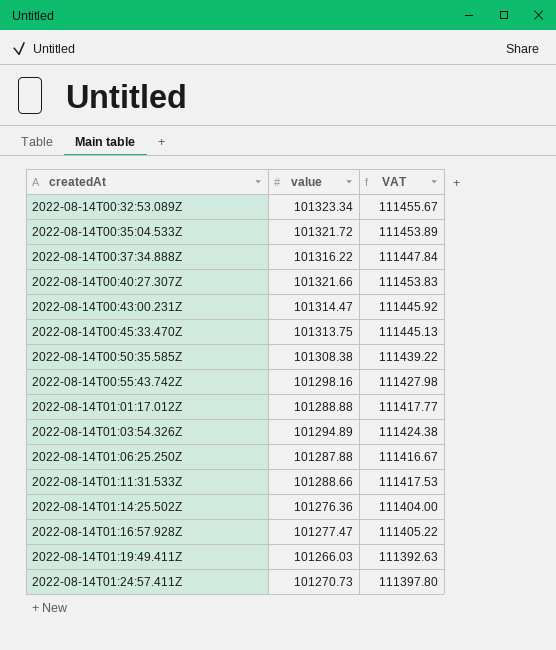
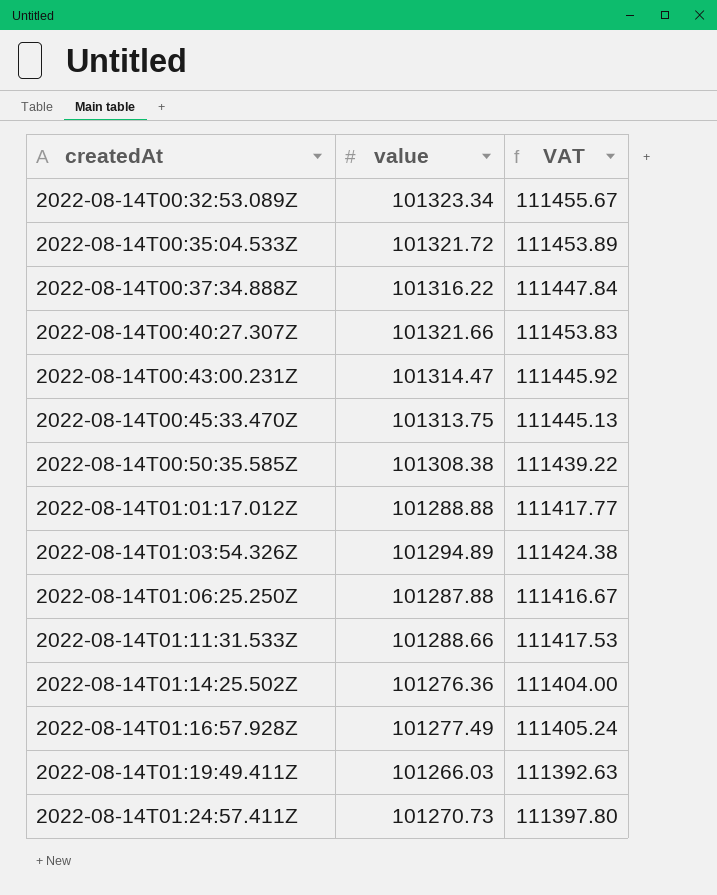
row 2022-08-14T00:55:43.742Z: 101298.16 | 111427.98 -> none
2022-08-14T01:16:57.928Z | value: 101277.47 -> 101277.49
2022-08-14T01:16:57.928Z | VAT: 111405.22 -> 111405.24

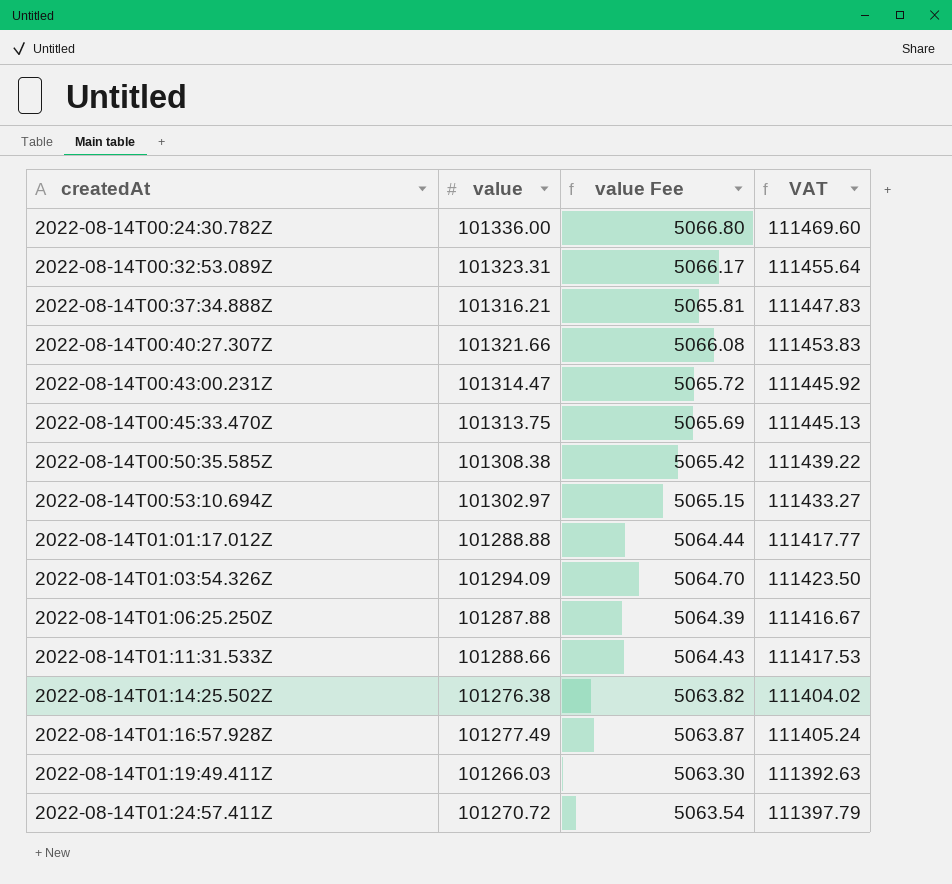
column value Fee | formula: none -> [value] * 0.05
row 2022-08-14T00:35:04.533Z: 101321.72 | 111453.89 -> none
row 2022-08-14T00:24:30.782Z: none -> 101336.00 | 5066.80 | 111469.60
2022-08-14T00:32:53.089Z | value: 101323.34 -> 101323.31
2022-08-14T00:32:53.089Z | VAT: 111455.67 -> 111455.64
2022-08-14T00:37:34.888Z | value: 101316.22 -> 101316.21
2022-08-14T00:37:34.888Z | VAT: 111447.84 -> 111447.83
row 2022-08-14T00:53:10.694Z: none -> 101302.97 | 5065.15 | 111433.27
2022-08-14T01:03:54.326Z | value: 101294.89 -> 101294.09
2022-08-14T01:03:54.326Z | VAT: 111424.38 -> 111423.50
2022-08-14T01:14:25.502Z | value: 101276.36 -> 101276.38
2022-08-14T01:14:25.502Z | VAT: 111404.00 -> 111404.02
2022-08-14T01:24:57.411Z | value: 101270.73 -> 101270.72
2022-08-14T01:24:57.411Z | VAT: 111397.80 -> 111397.79

